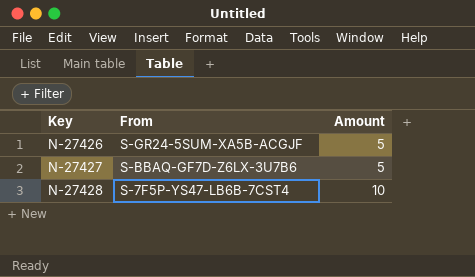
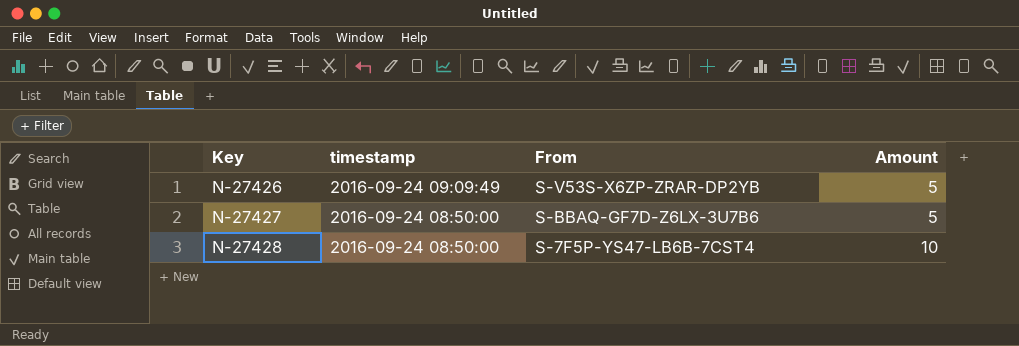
column timestamp | position: none -> 2
N-27426 | From: S-GR24-5SUM-XA5B-ACGJF -> S-V53S-X6ZP-ZRAR-DP2YB

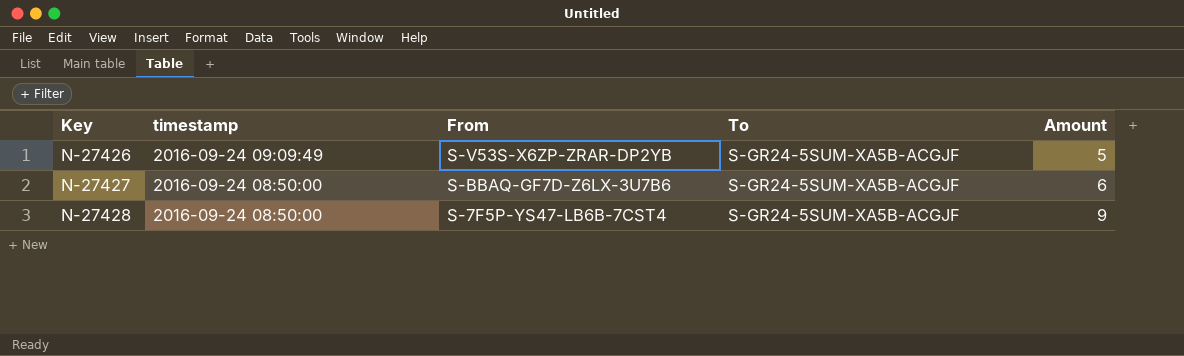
column To | position: none -> 4
N-27427 | Amount: 5 -> 6
N-27428 | Amount: 10 -> 9

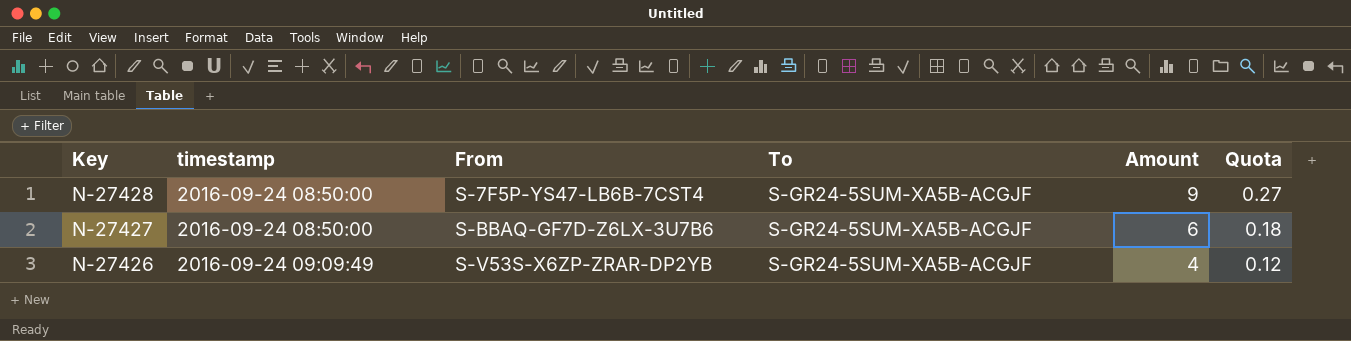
row order: Key ascending -> Key descending
column Quota | formula: none -> [Amount] * 0.03
N-27426 | Amount: 5 -> 4

